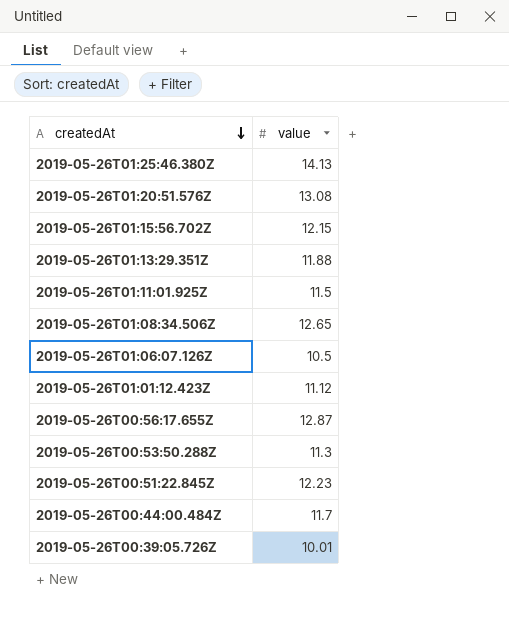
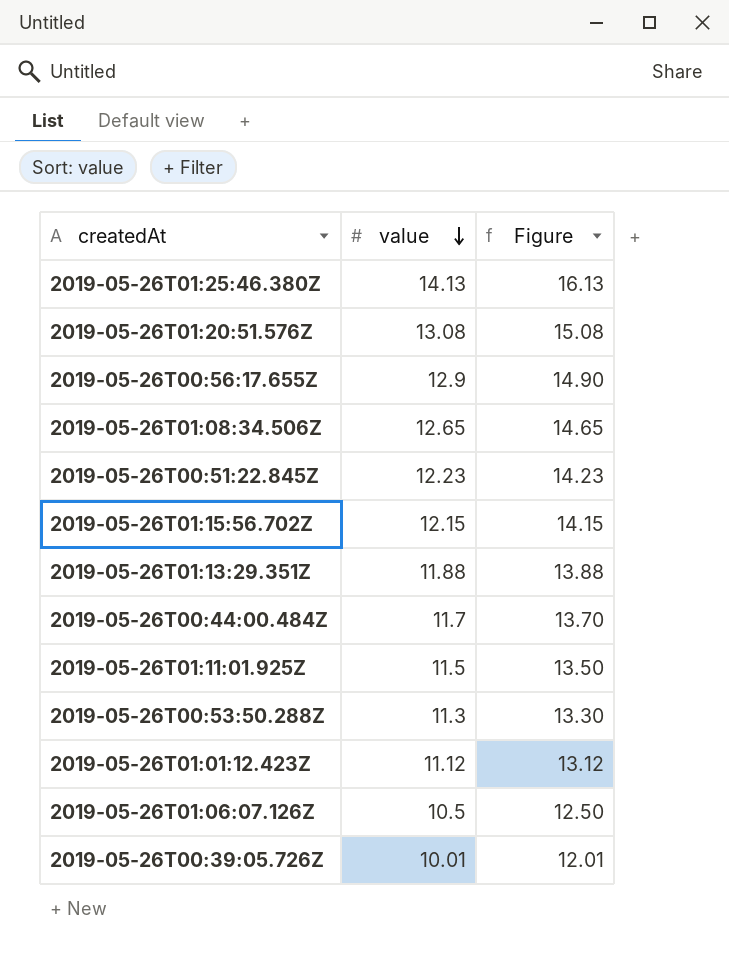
row order: createdAt descending -> value descending
column Figure | formula: none -> [value] + 2
2019-05-26T00:56:17.655Z | value: 12.87 -> 12.9

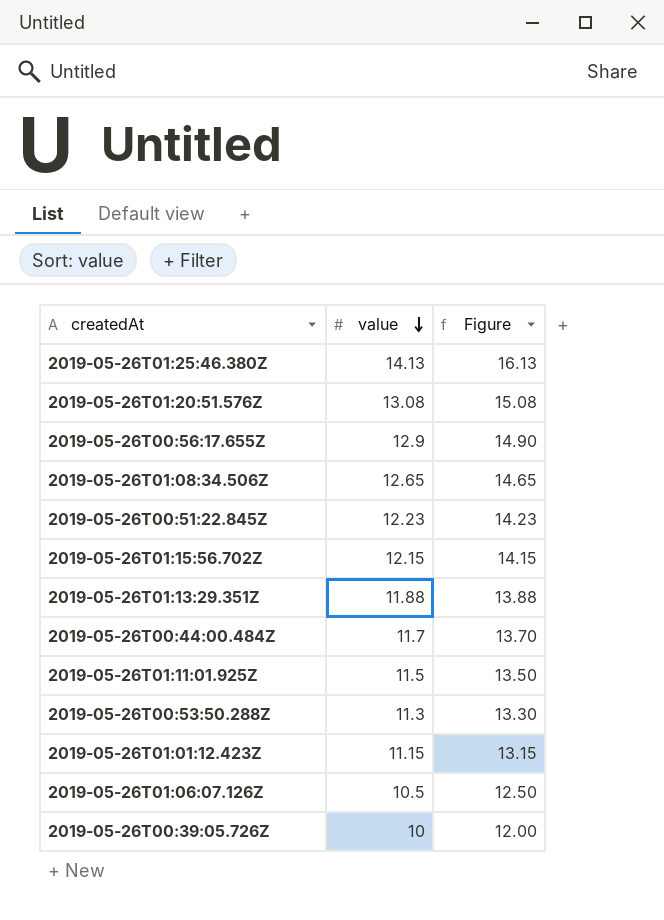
2019-05-26T01:01:12.423Z | value: 11.12 -> 11.15
2019-05-26T01:01:12.423Z | Figure: 13.12 -> 13.15
2019-05-26T00:39:05.726Z | value: 10.01 -> 10
2019-05-26T00:39:05.726Z | Figure: 12.01 -> 12.00

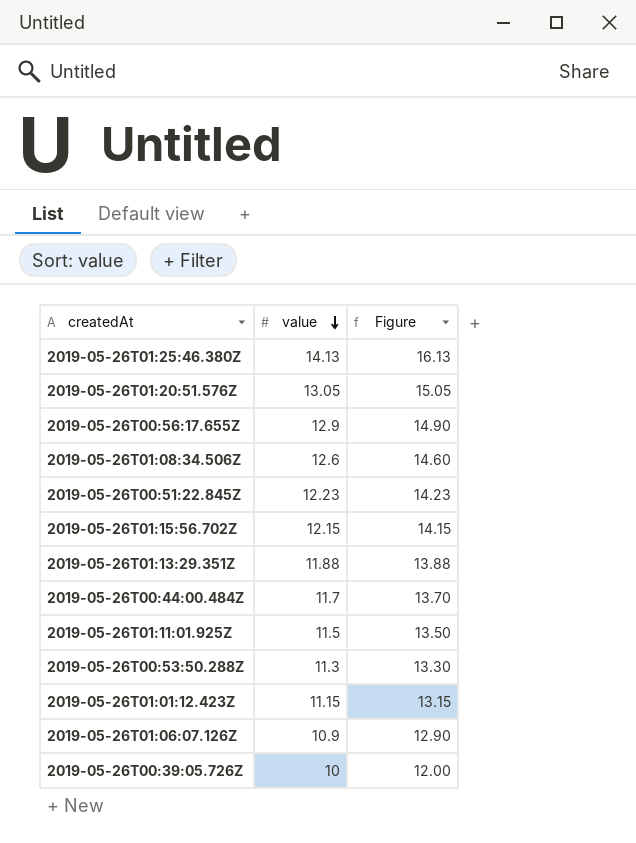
2019-05-26T01:20:51.576Z | value: 13.08 -> 13.05
2019-05-26T01:20:51.576Z | Figure: 15.08 -> 15.05
2019-05-26T01:08:34.506Z | value: 12.65 -> 12.6
2019-05-26T01:08:34.506Z | Figure: 14.65 -> 14.60
2019-05-26T01:06:07.126Z | value: 10.5 -> 10.9
2019-05-26T01:06:07.126Z | Figure: 12.50 -> 12.90

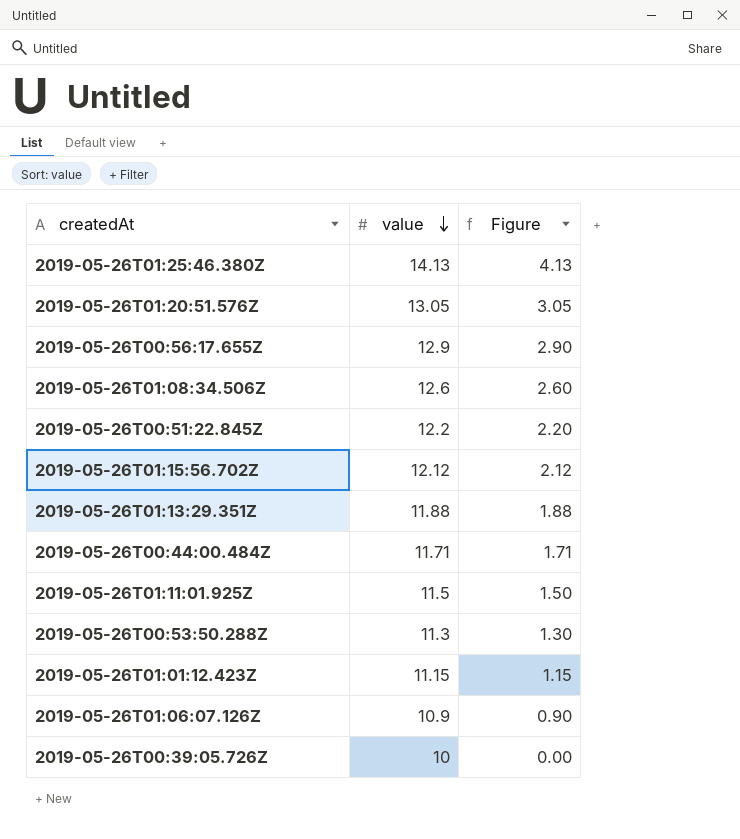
column Figure | formula: [value] + 2 -> [value] - 10
2019-05-26T00:51:22.845Z | value: 12.23 -> 12.2
2019-05-26T01:15:56.702Z | value: 12.15 -> 12.12
2019-05-26T00:44:00.484Z | value: 11.7 -> 11.71

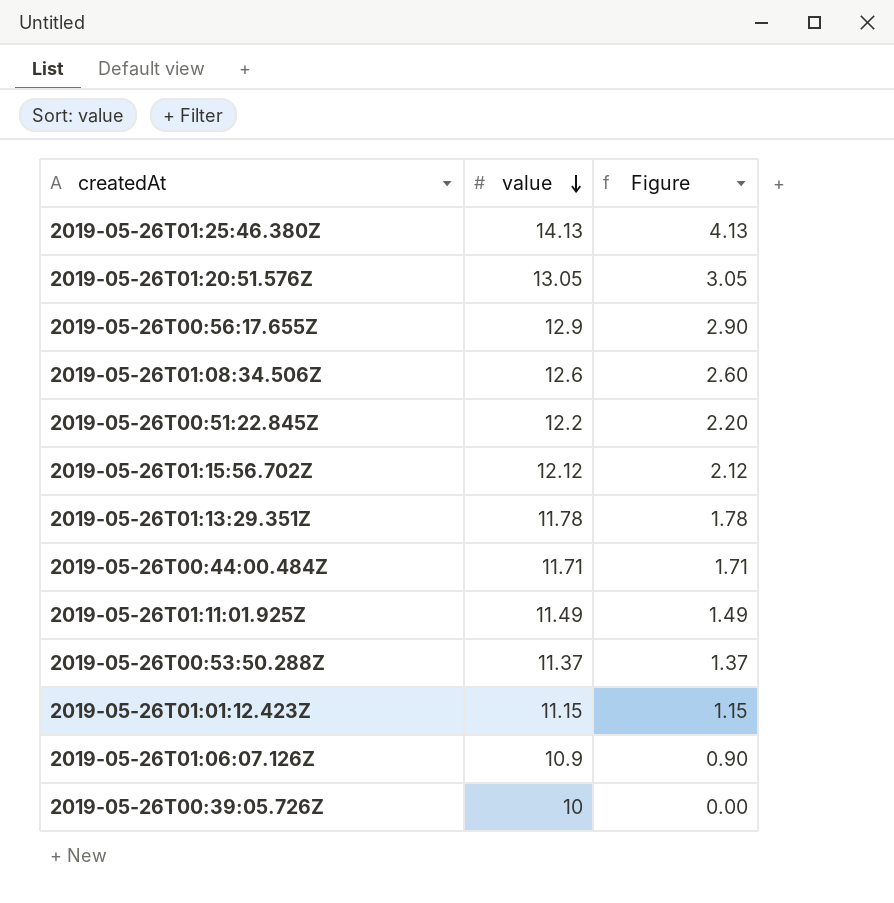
2019-05-26T01:13:29.351Z | value: 11.88 -> 11.78
2019-05-26T01:13:29.351Z | Figure: 1.88 -> 1.78
2019-05-26T01:11:01.925Z | value: 11.5 -> 11.49
2019-05-26T01:11:01.925Z | Figure: 1.50 -> 1.49
2019-05-26T00:53:50.288Z | value: 11.3 -> 11.37
2019-05-26T00:53:50.288Z | Figure: 1.30 -> 1.37

